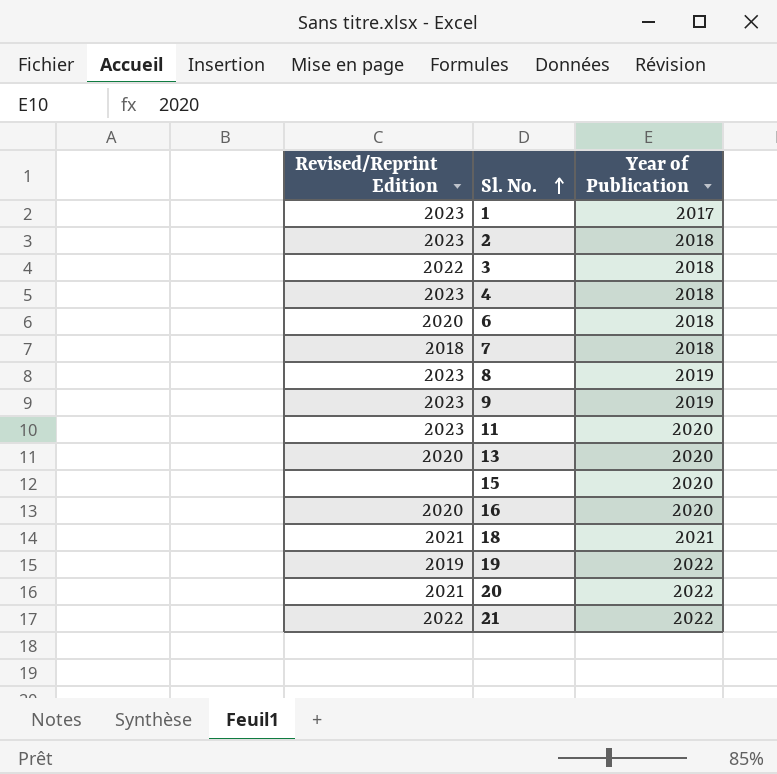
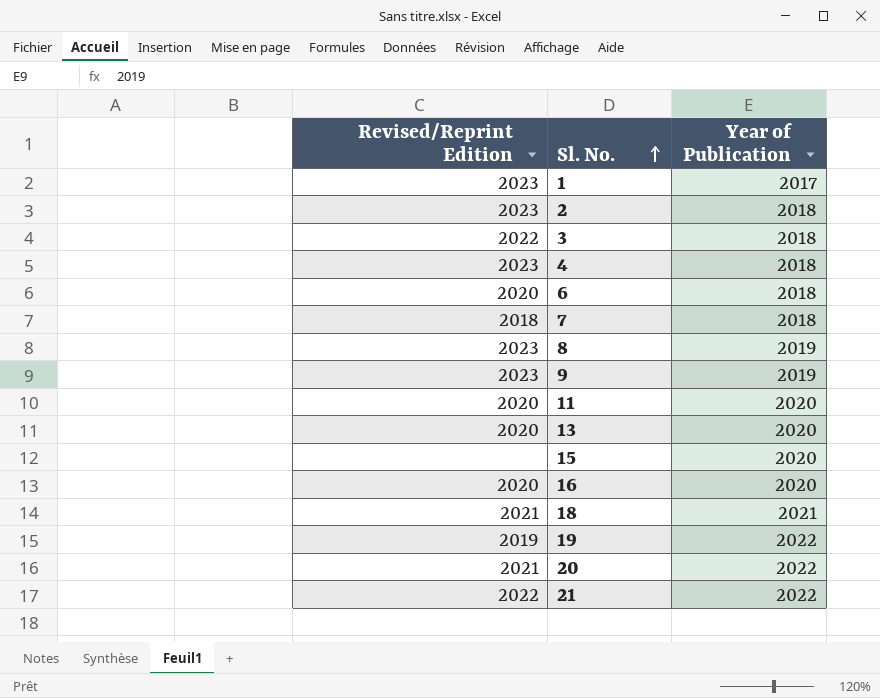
11 | Revised/Reprint Edition: 2023 -> 2020

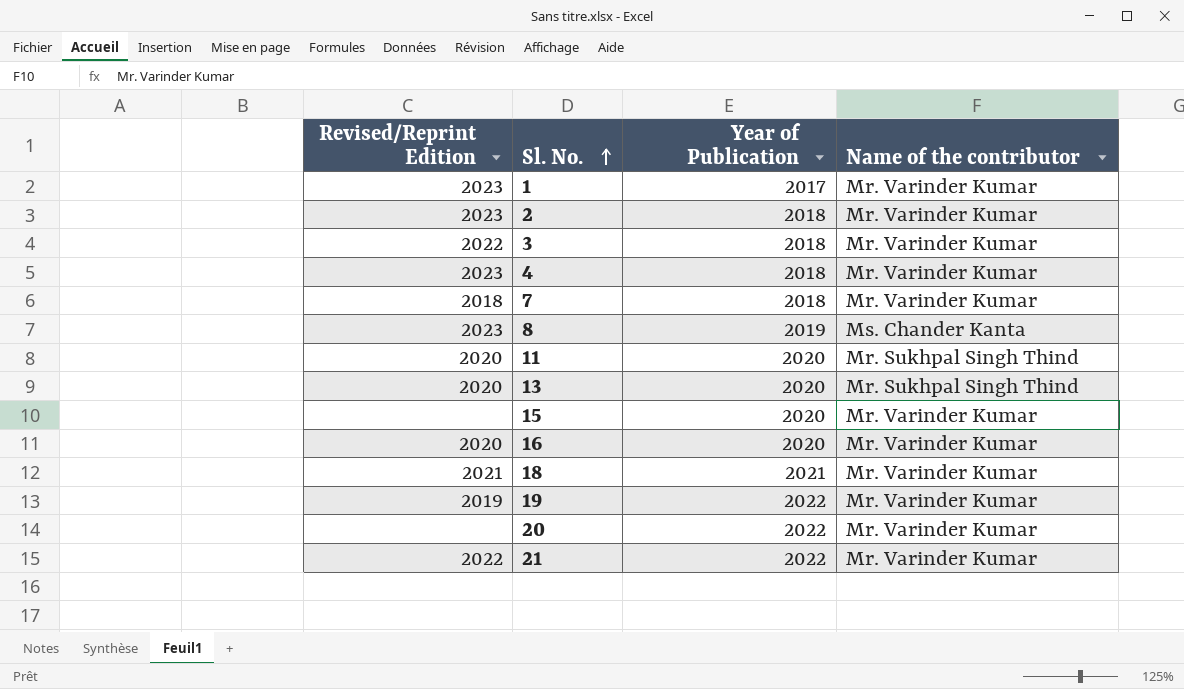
column Name of the contributor | position: none -> 4
row 6: 2020 | 2018 -> none
row 9: 2023 | 2019 -> none
20 | Revised/Reprint Edition: 2021 -> none

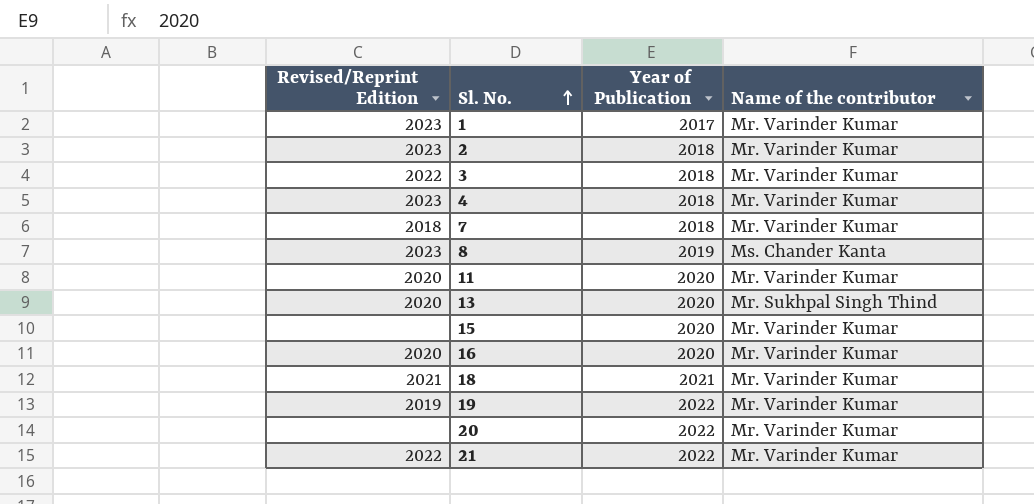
11 | Name of the contributor: Mr. Sukhpal Singh Thind -> Mr. Varinder Kumar

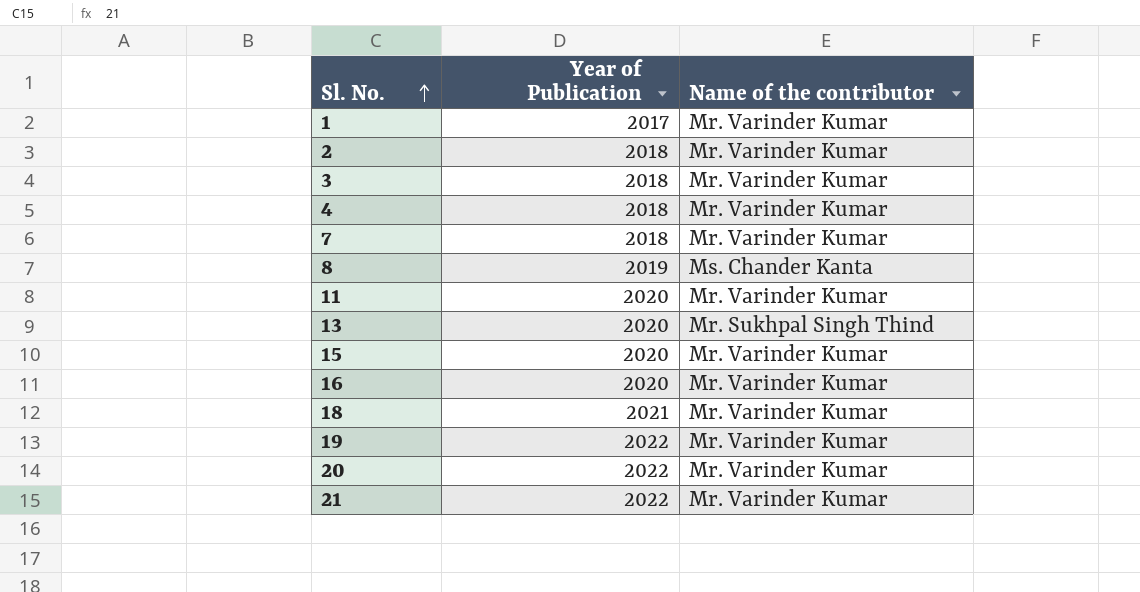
column Revised/Reprint Edition | position: 1 -> none

